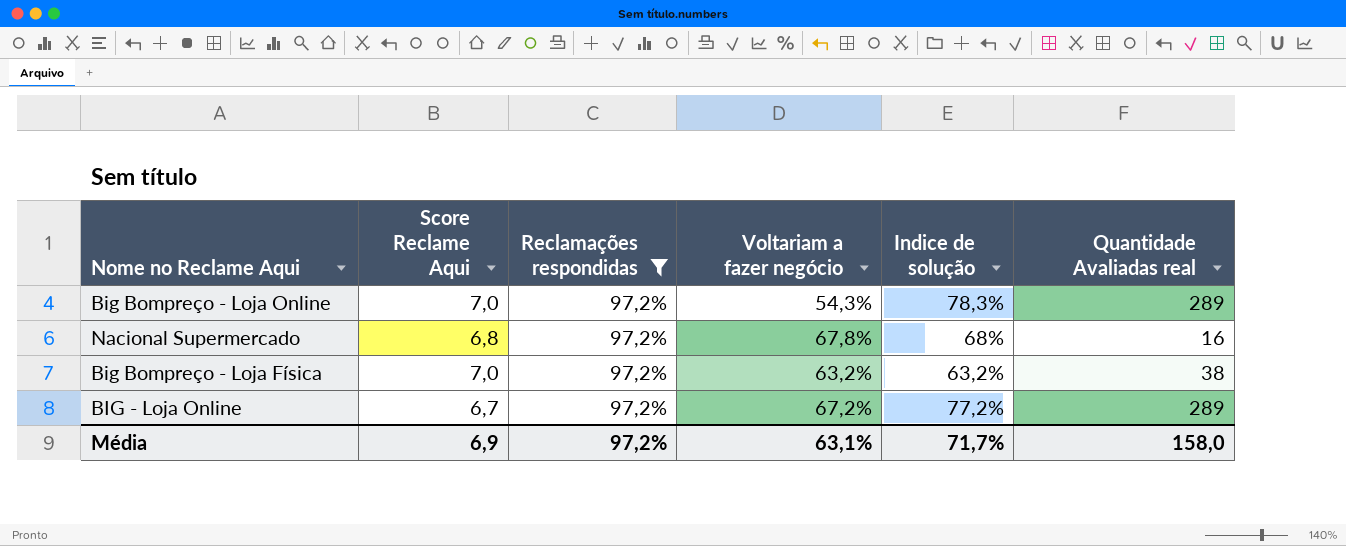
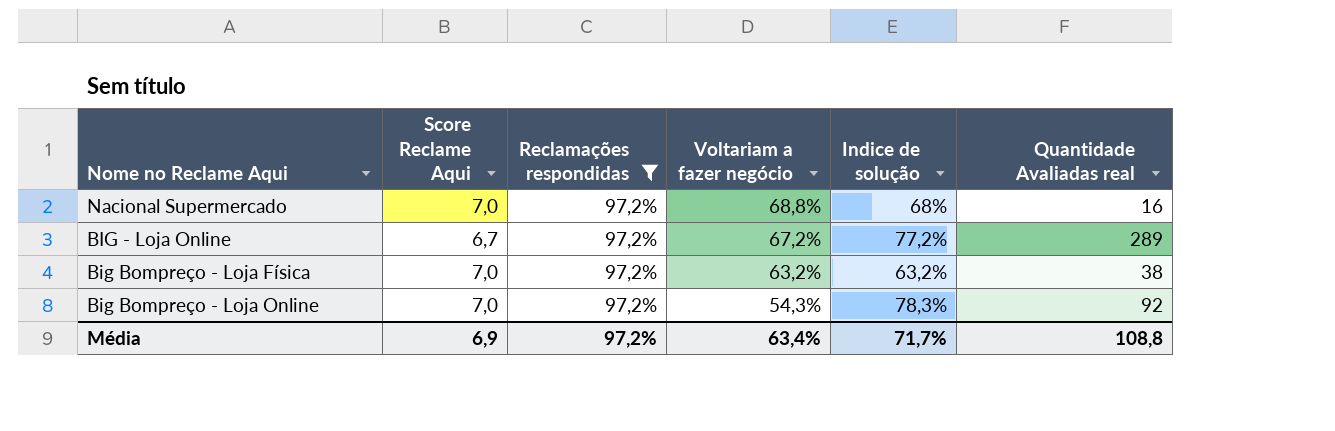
row order: none -> Voltariam a fazer negócio descending
Nacional Supermercado | Score Reclame Aqui: 6,8 -> 7,0
Nacional Supermercado | Voltariam a fazer negócio: 67,8% -> 68,8%
Big Bompreço - Loja Online | Quantidade Avaliadas real: 289 -> 92
Média | Voltariam a fazer negócio: 63,1% -> 63,4%
Média | Quantidade Avaliadas real: 158,0 -> 108,8

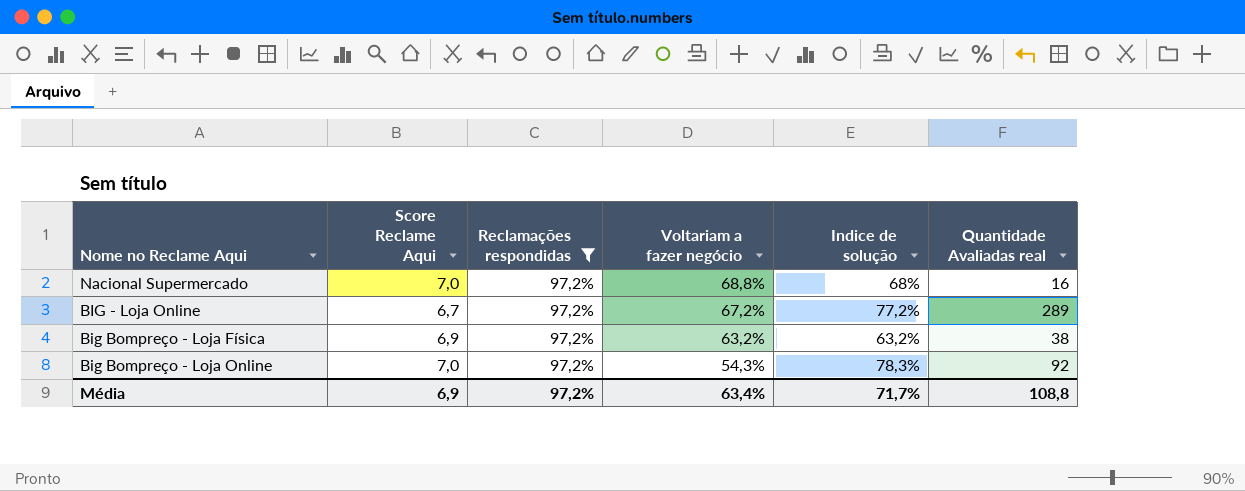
Big Bompreço - Loja Física | Score Reclame Aqui: 7,0 -> 6,9

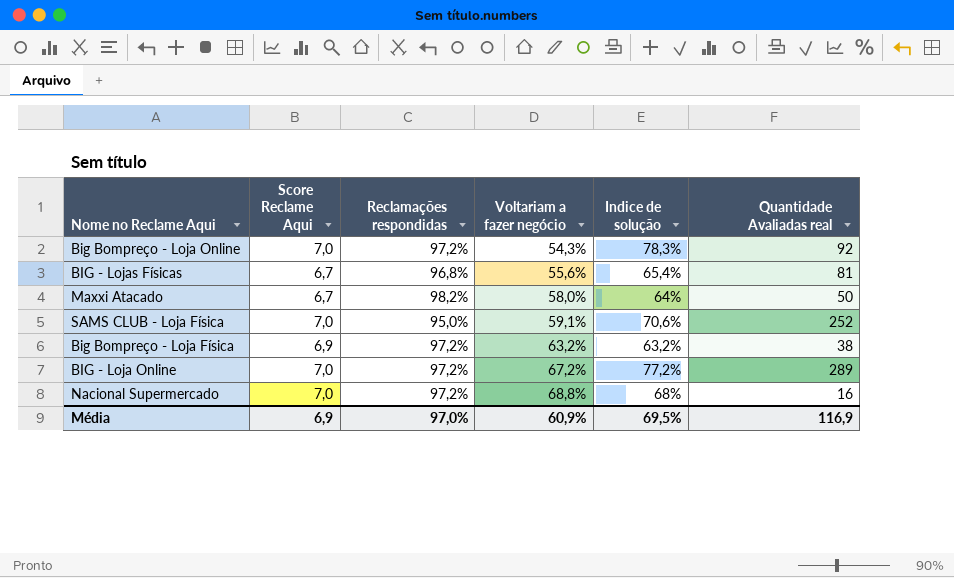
filter: Reclamações respondidas = 97,2% -> none
row order: Voltariam a fazer negócio descending -> Voltariam a fazer negócio ascending
BIG - Loja Online | Score Reclame Aqui: 6,7 -> 7,0
Média | Reclamações respondidas: 97,2% -> 97,0%
Média | Voltariam a fazer negócio: 63,4% -> 60,9%
Média | Indice de solução: 71,7% -> 69,5%
Média | Quantidade Avaliadas real: 108,8 -> 116,9

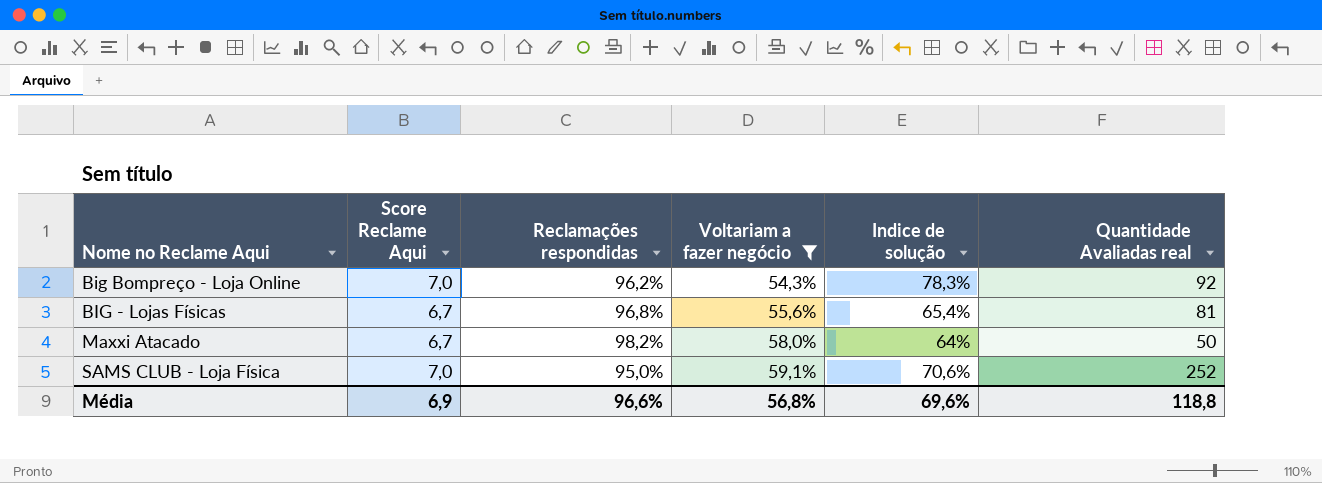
filter: none -> Voltariam a fazer negócio <= 59,1%
Big Bompreço - Loja Online | Reclamações respondidas: 97,2% -> 96,2%
Média | Reclamações respondidas: 97,0% -> 96,6%
Média | Voltariam a fazer negócio: 60,9% -> 56,8%
Média | Indice de solução: 69,5% -> 69,6%
Média | Quantidade Avaliadas real: 116,9 -> 118,8

